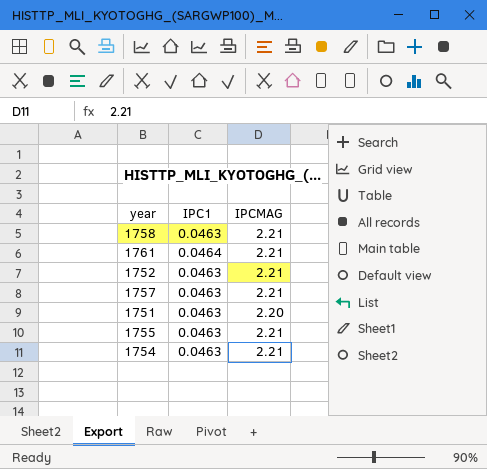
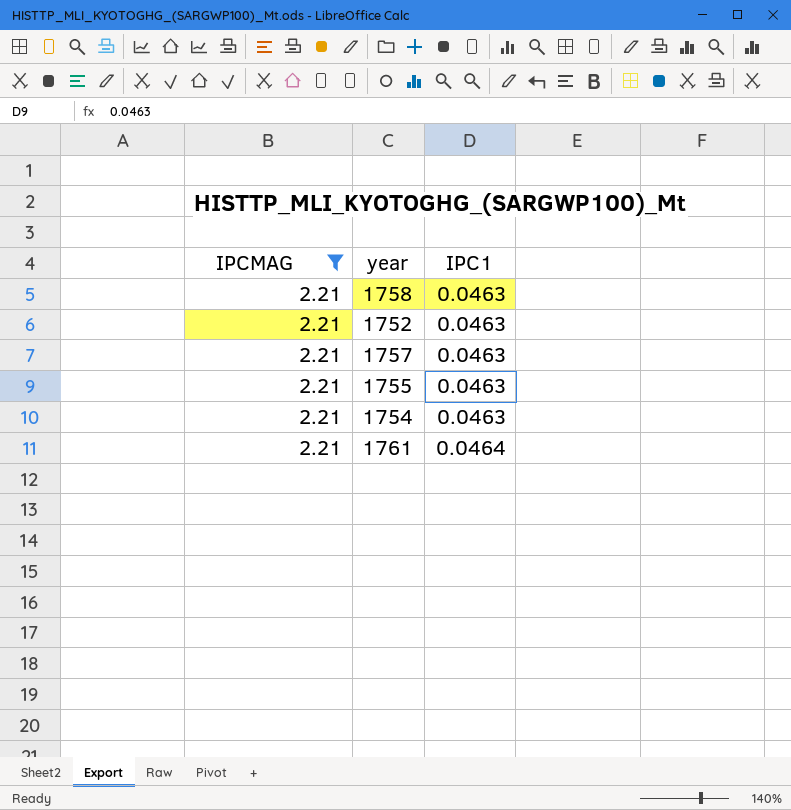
filter: none -> IPCMAG = 2.21
row order: none -> IPC1 ascending
column IPCMAG | position: 3 -> 1

